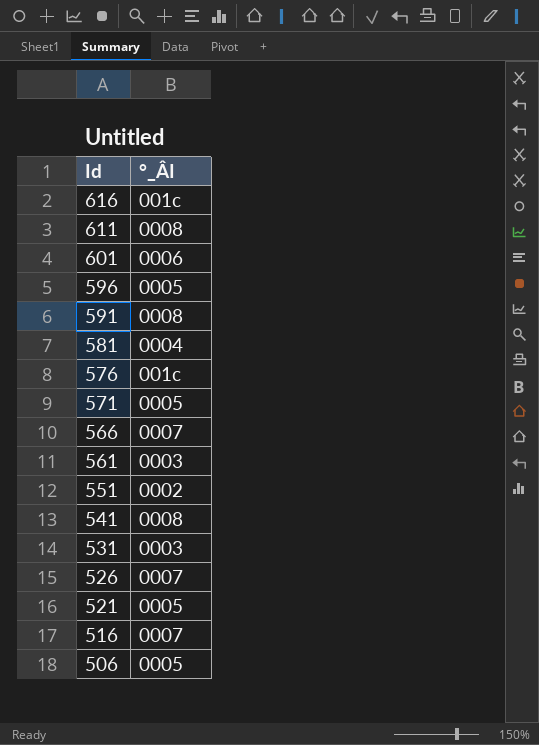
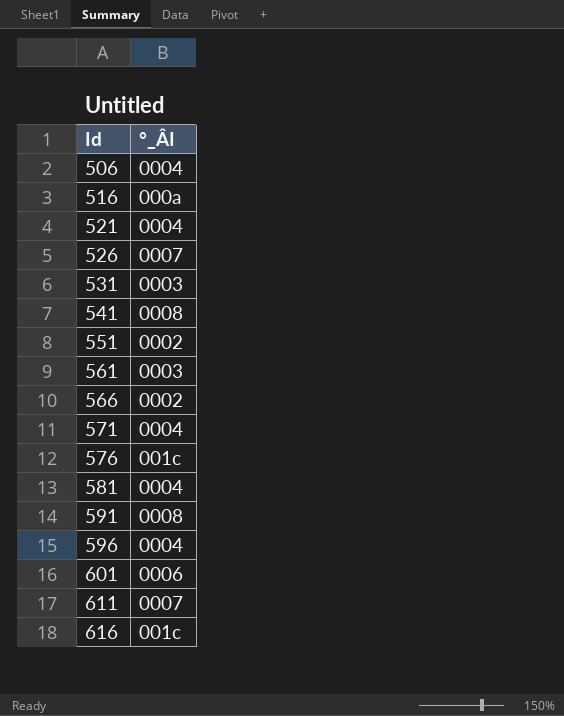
row order: Id descending -> Id ascending
506 | °_ÂI: 0005 -> 0004
516 | °_ÂI: 0007 -> 000a
521 | °_ÂI: 0005 -> 0004
566 | °_ÂI: 0007 -> 0002
571 | °_ÂI: 0005 -> 0004
596 | °_ÂI: 0005 -> 0004
611 | °_ÂI: 0008 -> 0007

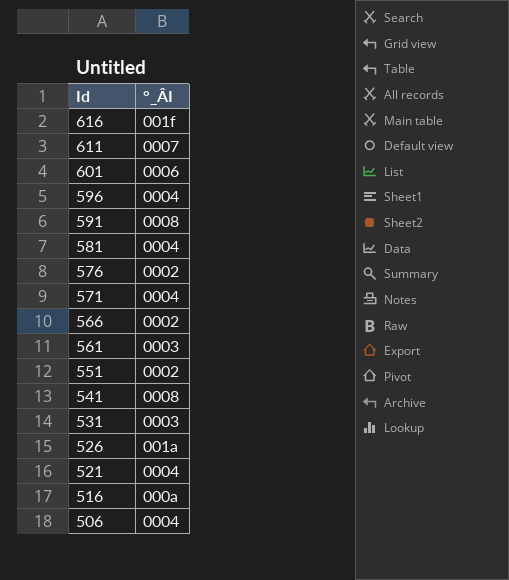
row order: Id ascending -> Id descending
616 | °_ÂI: 001c -> 001f
576 | °_ÂI: 001c -> 0002
526 | °_ÂI: 0007 -> 001a

